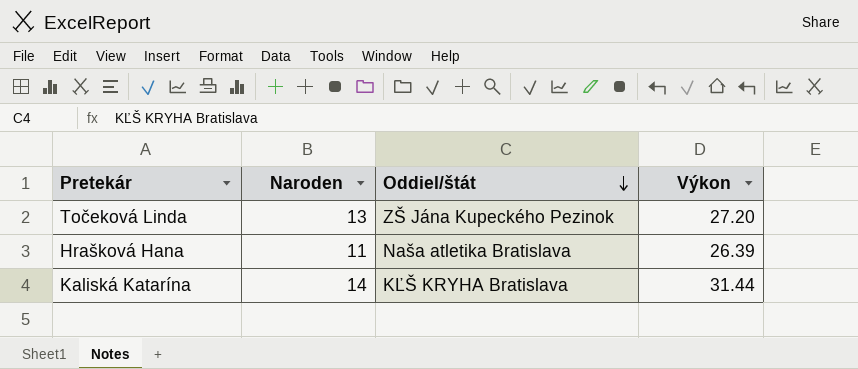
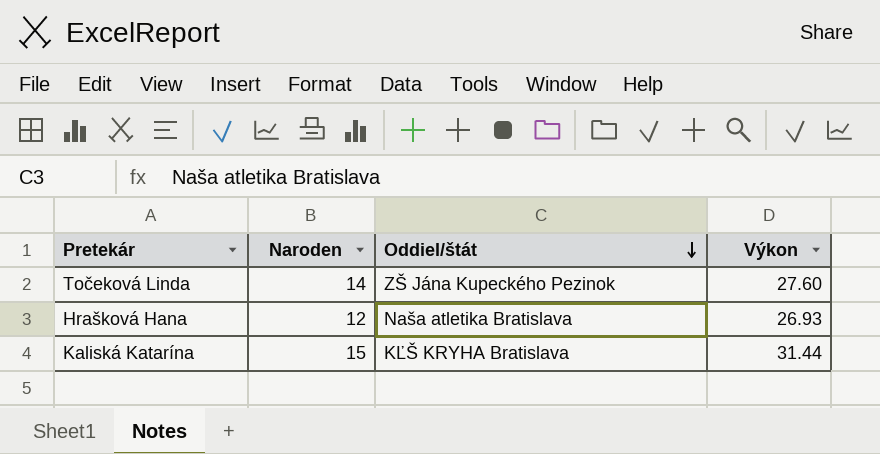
Točeková Linda | Naroden: 13 -> 14
Točeková Linda | Výkon: 27.20 -> 27.60
Hrašková Hana | Naroden: 11 -> 12
Hrašková Hana | Výkon: 26.39 -> 26.93
Kaliská Katarína | Naroden: 14 -> 15

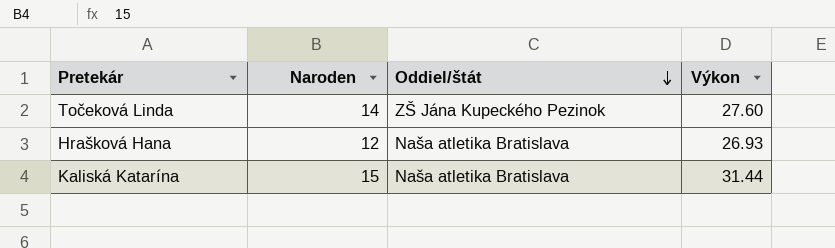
Kaliská Katarína | Oddiel/štát: KĽŠ KRYHA Bratislava -> Naša atletika Bratislava

